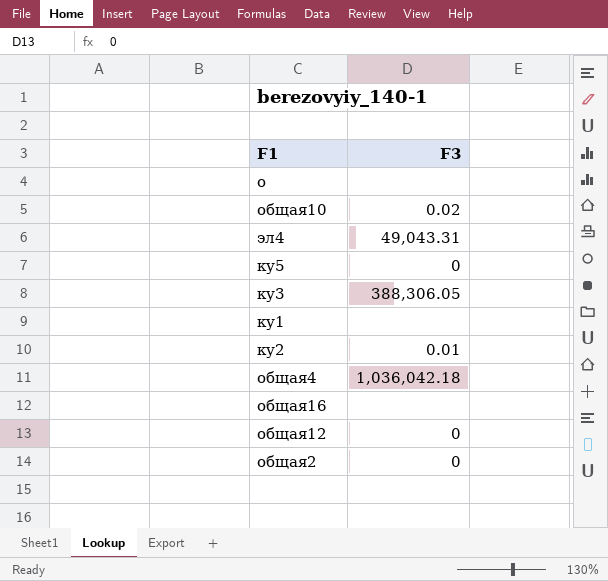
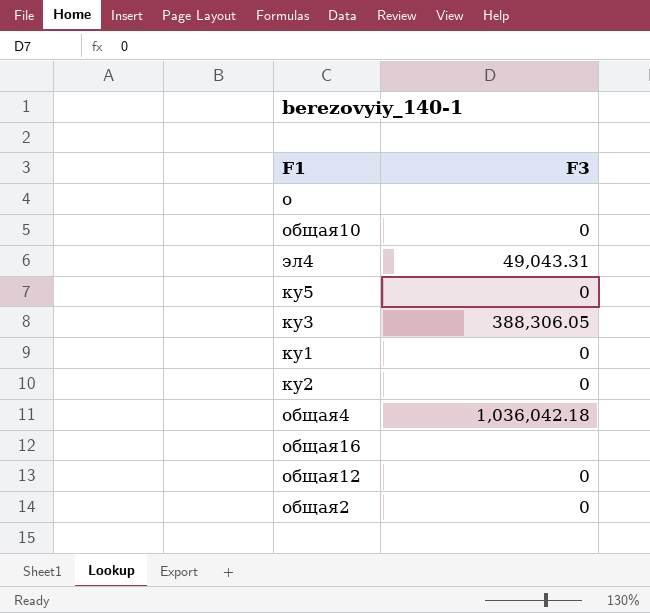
общая10 | F3: 0.02 -> 0
ку1 | F3: none -> 0
ку2 | F3: 0.01 -> 0

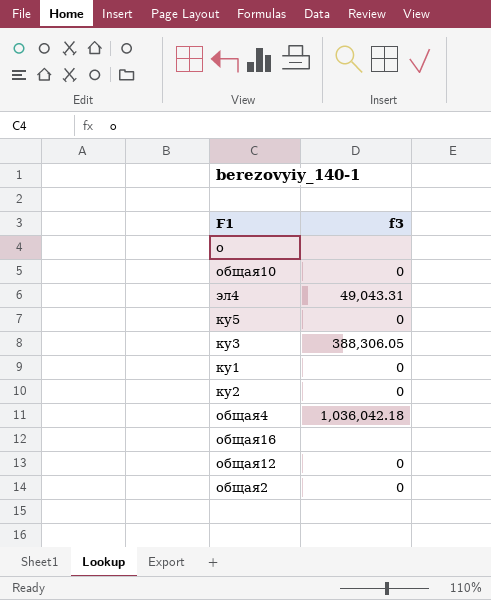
column name: F3 -> f3

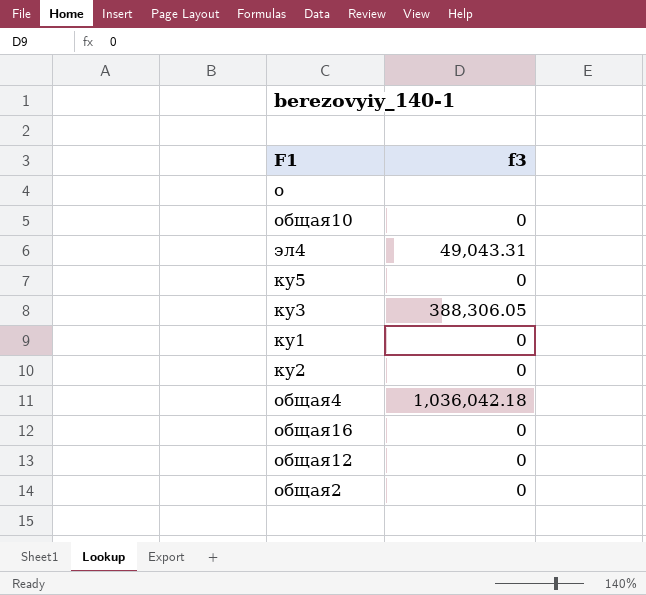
общая16 | f3: none -> 0

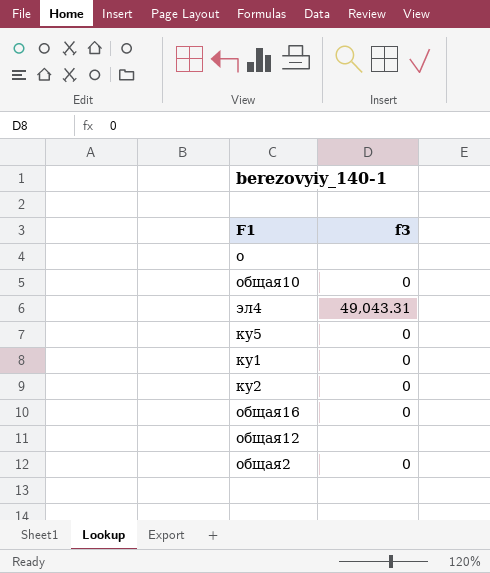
row ку3: 388,306.05 -> none
row общая4: 1,036,042.18 -> none
общая12 | f3: 0 -> none

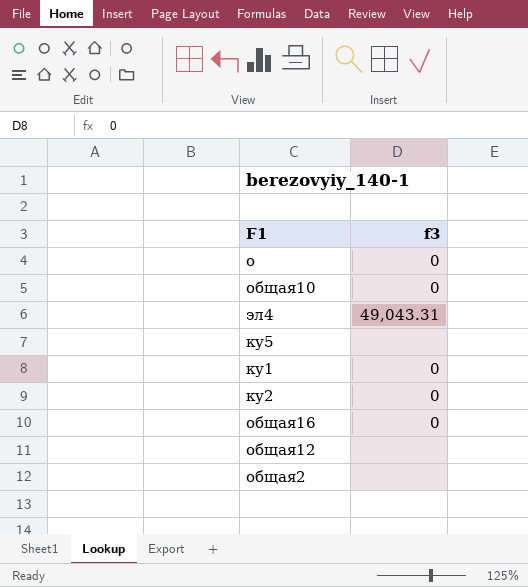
о | f3: none -> 0
ку5 | f3: 0 -> none
общая2 | f3: 0 -> none

